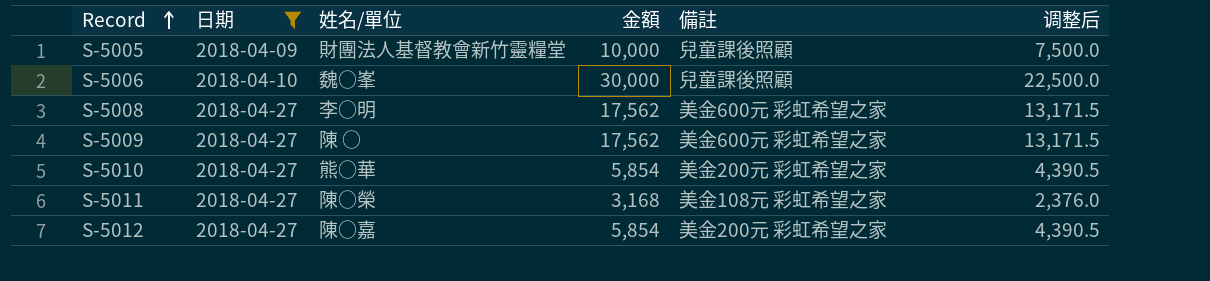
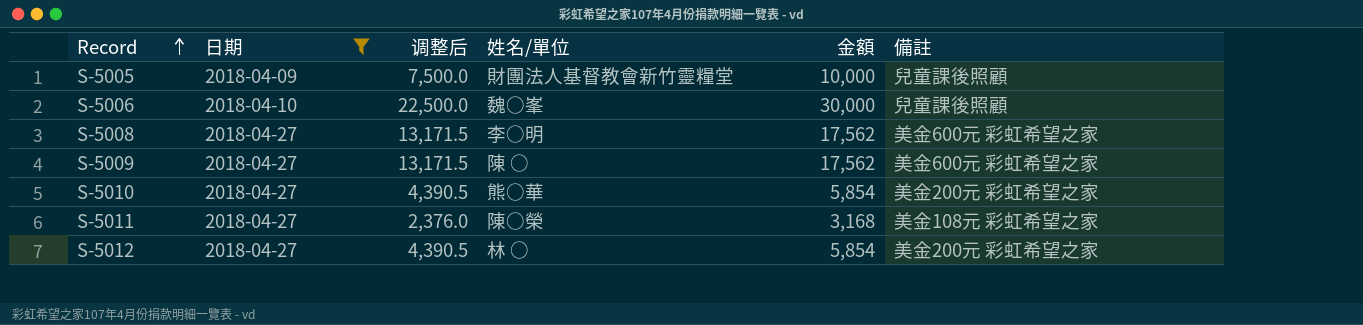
column 调整后 | position: 6 -> 3
S-5012 | 姓名/單位: 陳○嘉 -> 林 ○

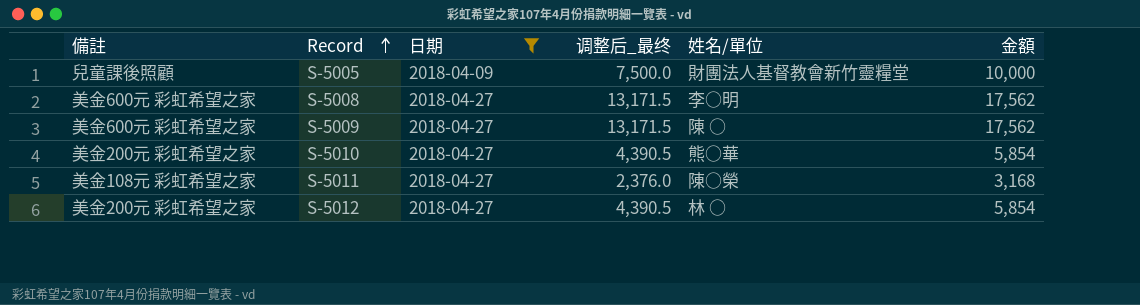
column 備註 | position: 6 -> 1
column name: 调整后 -> 调整后_最终
row S-5006: 2018-04-10 | 22,500.0 | 魏○峯 | 30,000 | 兒童課後照顧 -> none

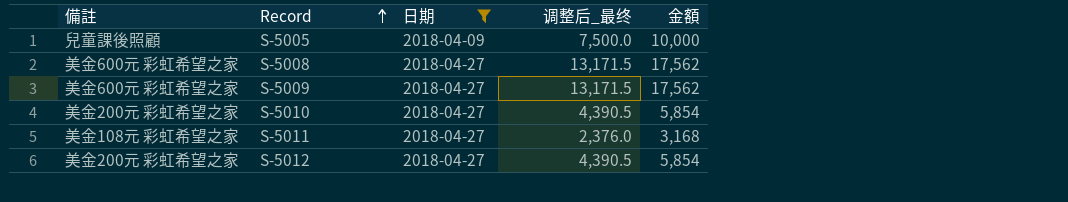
column 姓名/單位 | position: 5 -> none

